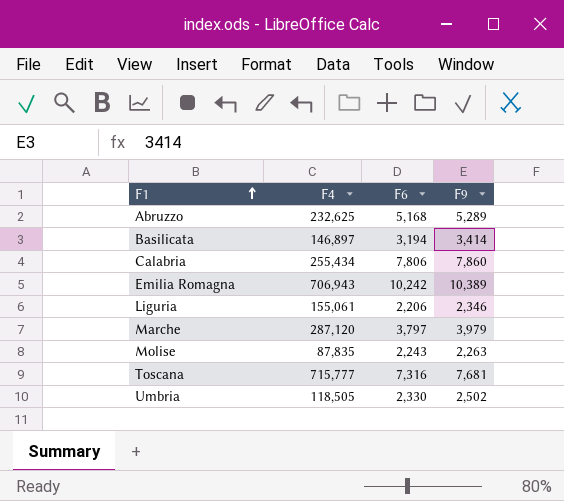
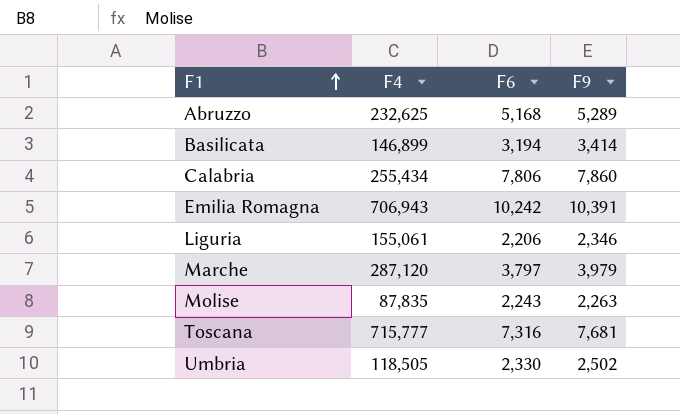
Basilicata | F4: 146,897 -> 146,899
Emilia Romagna | F9: 10,389 -> 10,391

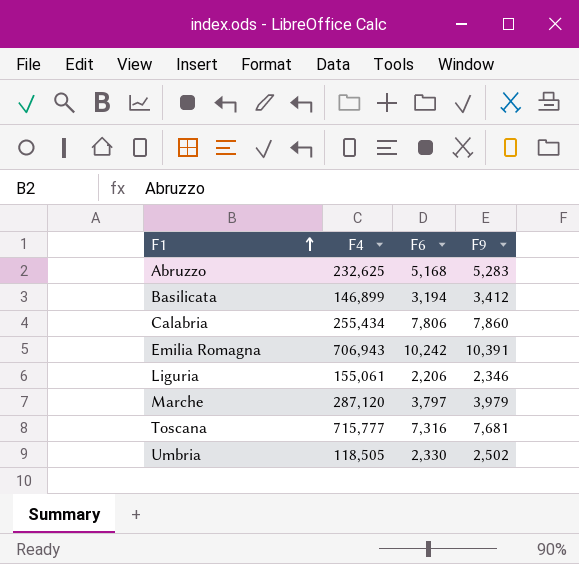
row Molise: 87,835 | 2,243 | 2,263 -> none
Abruzzo | F9: 5,289 -> 5,283
Basilicata | F9: 3,414 -> 3,412

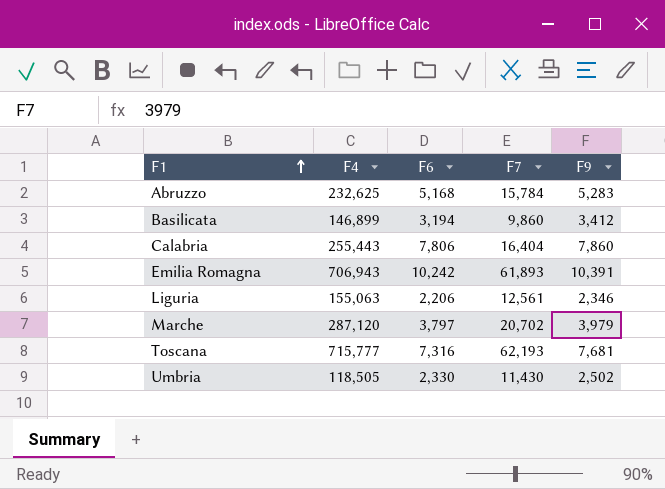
column F7 | position: none -> 4
Calabria | F4: 255,434 -> 255,443
Liguria | F4: 155,061 -> 155,063

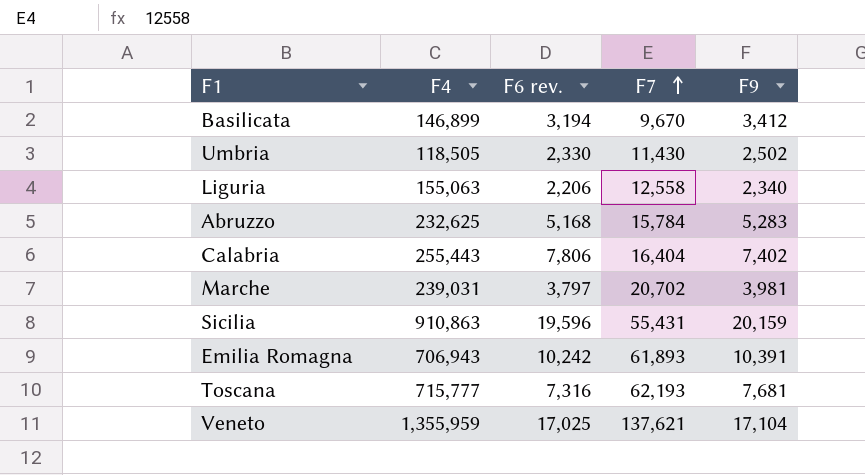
row order: F1 ascending -> F7 ascending
column name: F6 -> F6 rev.
Basilicata | F7: 9,860 -> 9,670
Liguria | F7: 12,561 -> 12,558
Liguria | F9: 2,346 -> 2,340
Calabria | F9: 7,860 -> 7,402
Marche | F4: 287,120 -> 239,031
Marche | F9: 3,979 -> 3,981
row Sicilia: none -> 910,863 | 19,596 | 55,431 | 20,159
row Veneto: none -> 1,355,959 | 17,025 | 137,621 | 17,104

